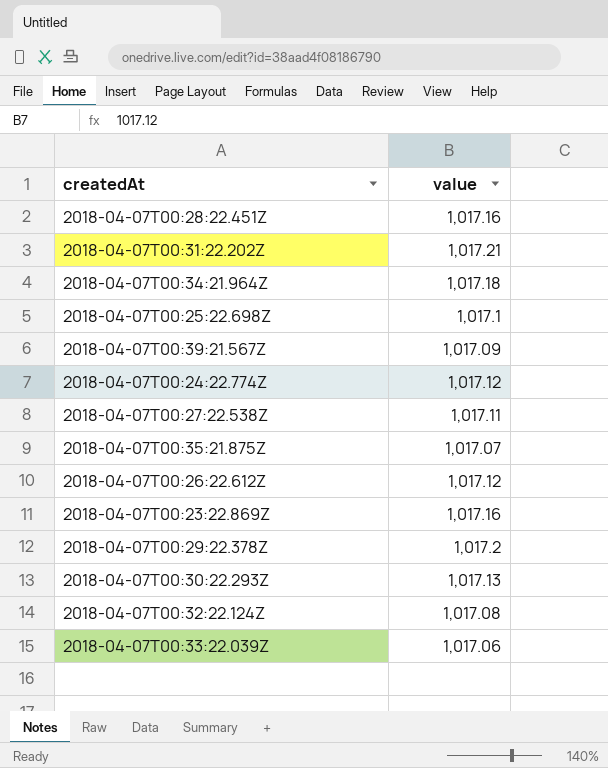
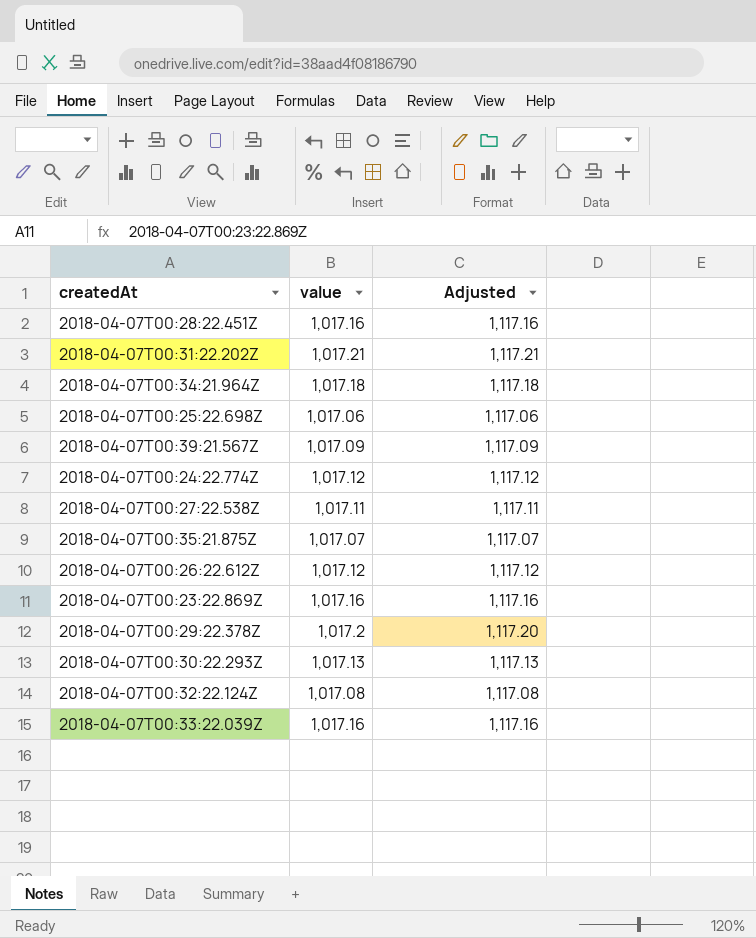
column Adjusted | formula: none -> [value] + 100
2018-04-07T00:25:22.698Z | value: 1,017.1 -> 1,017.06
2018-04-07T00:33:22.039Z | value: 1,017.06 -> 1,017.16

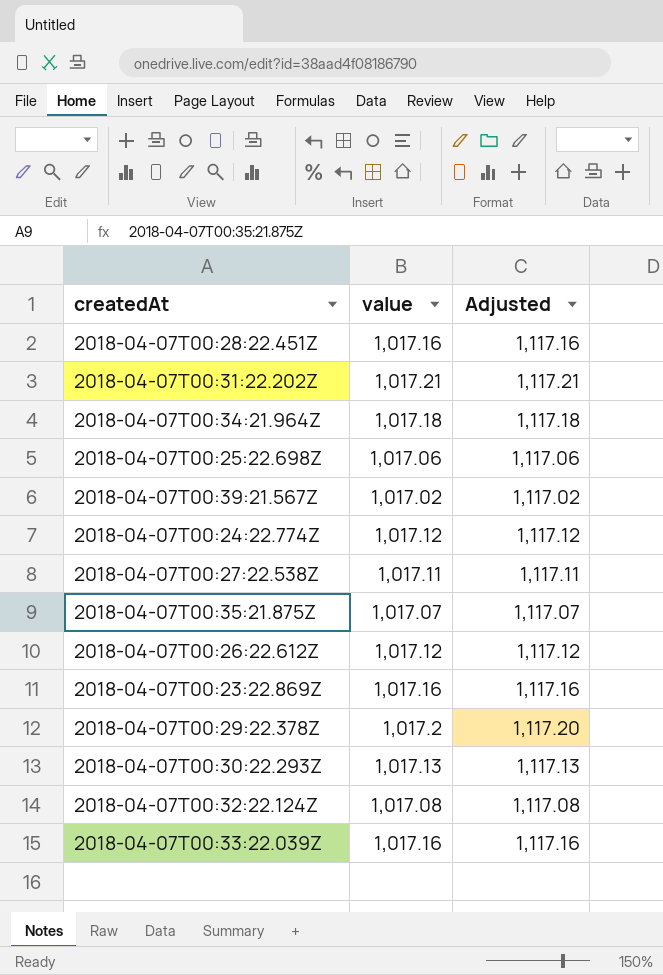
2018-04-07T00:39:21.567Z | value: 1,017.09 -> 1,017.02
2018-04-07T00:39:21.567Z | Adjusted: 1,117.09 -> 1,117.02

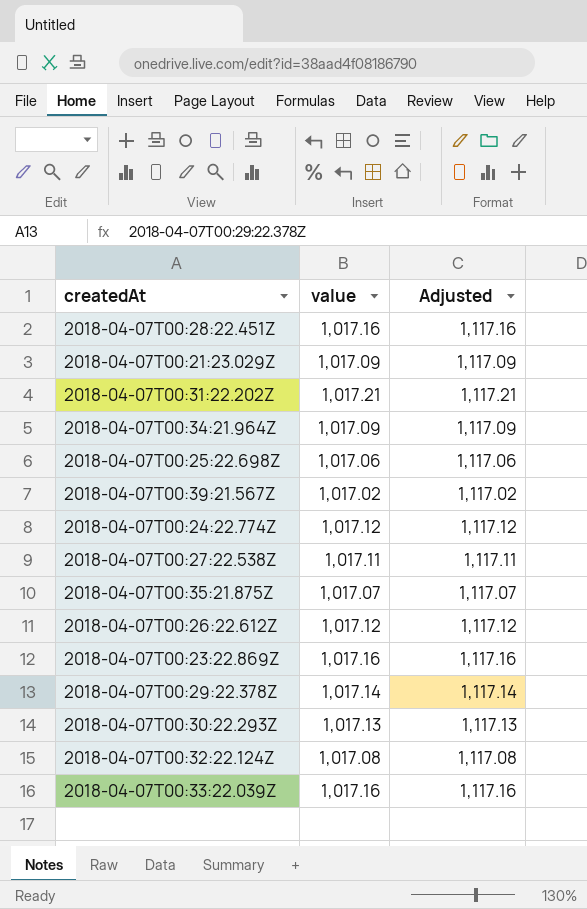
row 2018-04-07T00:21:23.029Z: none -> 1,017.09 | 1,117.09
2018-04-07T00:34:21.964Z | value: 1,017.18 -> 1,017.09
2018-04-07T00:34:21.964Z | Adjusted: 1,117.18 -> 1,117.09
2018-04-07T00:29:22.378Z | value: 1,017.2 -> 1,017.14
2018-04-07T00:29:22.378Z | Adjusted: 1,117.20 -> 1,117.14

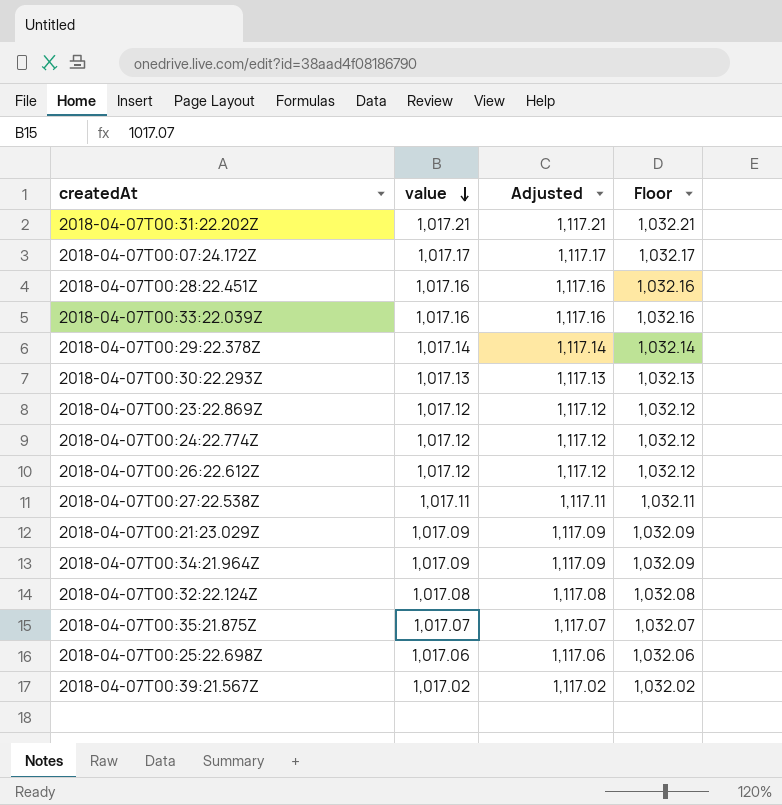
row order: none -> value descending
column Floor | formula: none -> [value] + 15
row 2018-04-07T00:07:24.172Z: none -> 1,017.17 | 1,117.17 | 1,032.17
2018-04-07T00:23:22.869Z | value: 1,017.16 -> 1,017.12
2018-04-07T00:23:22.869Z | Adjusted: 1,117.16 -> 1,117.12

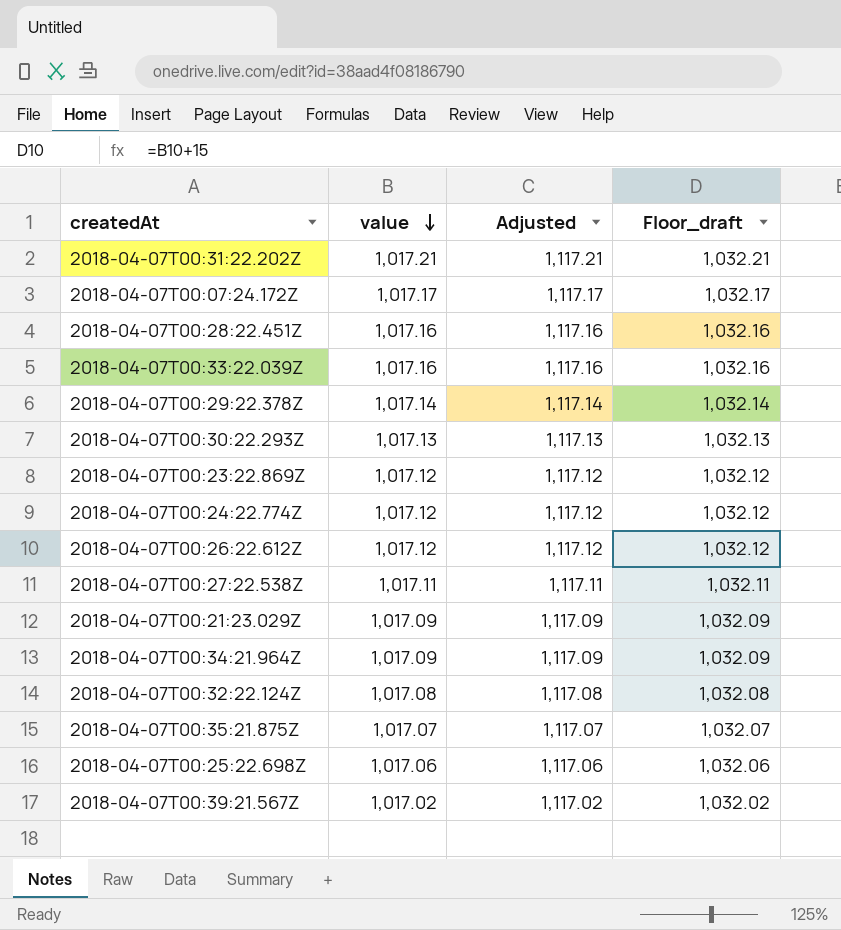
column name: Floor -> Floor_draft

